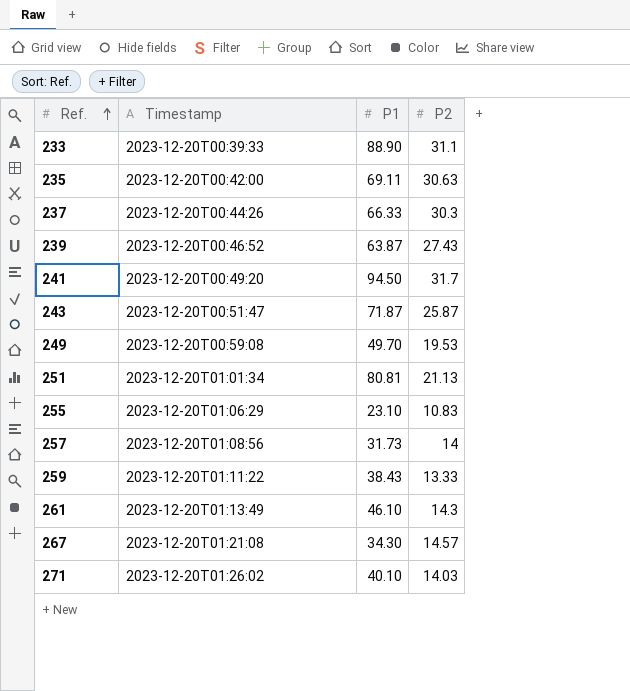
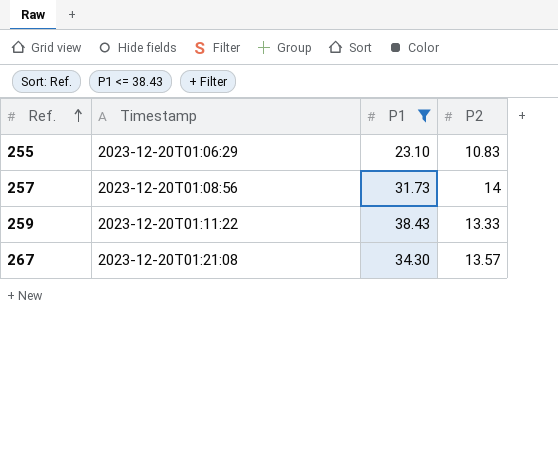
filter: none -> P1 <= 38.43
267 | P2: 14.57 -> 13.57

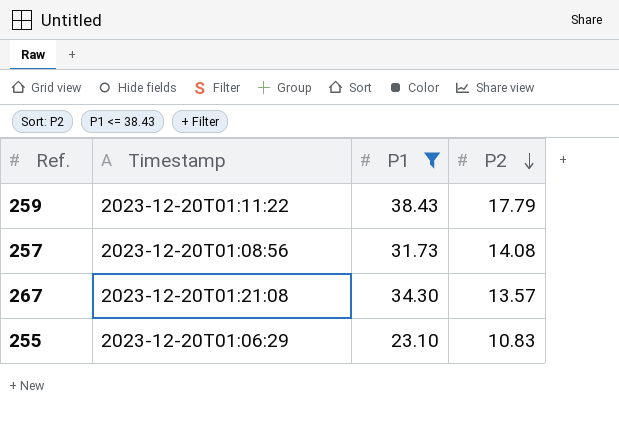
row order: Ref. ascending -> P2 descending
259 | P2: 13.33 -> 17.79
257 | P2: 14 -> 14.08

